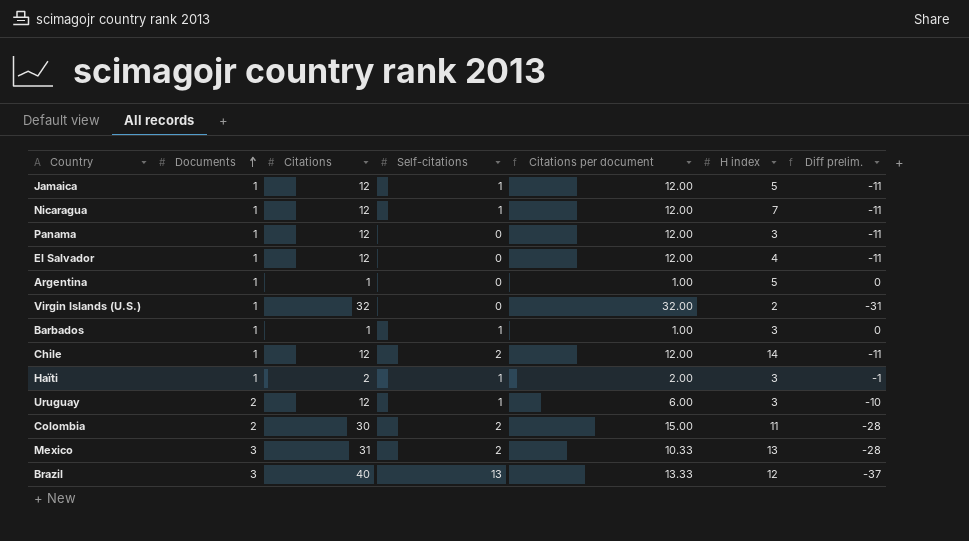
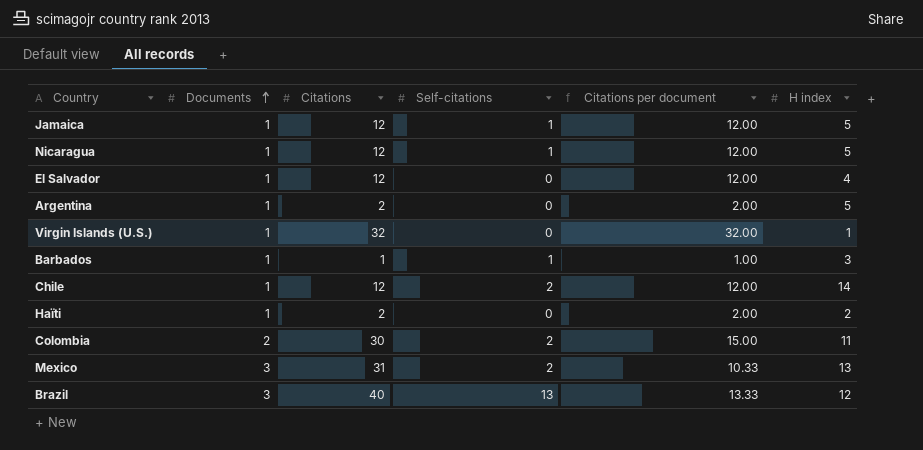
column Diff prelim. | formula: [Documents] - [Citations] -> none
row Panama: 1 | 12 | 0 | 12.00 | 3 | -11 -> none
row Uruguay: 2 | 12 | 1 | 6.00 | 3 | -10 -> none
Nicaragua | H index: 7 -> 5
Argentina | Citations: 1 -> 2
Argentina | Citations per document: 1.00 -> 2.00
Virgin Islands (U.S.) | H index: 2 -> 1
Haïti | Self-citations: 1 -> 0
Haïti | H index: 3 -> 2

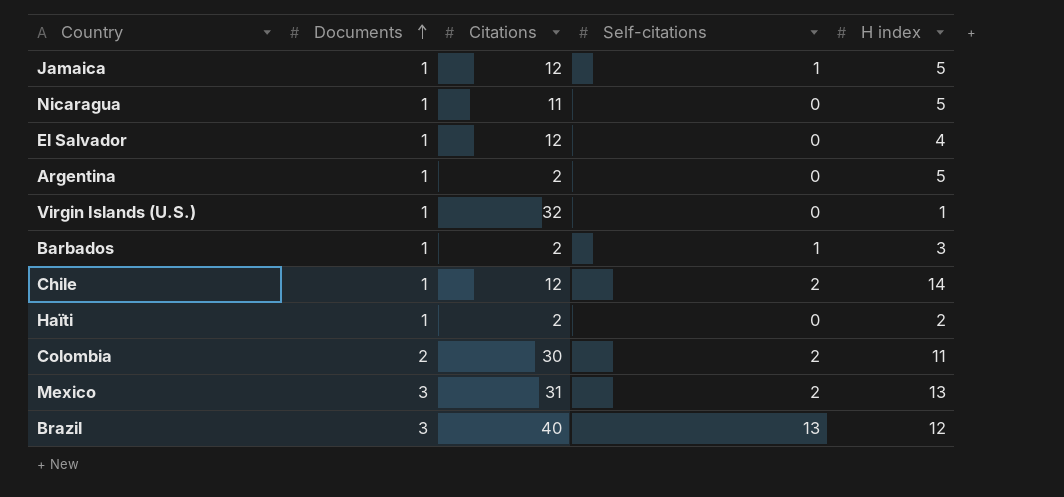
column Citations per document | formula: [Citations] / [Documents] -> none
Nicaragua | Citations: 12 -> 11
Nicaragua | Self-citations: 1 -> 0
Barbados | Citations: 1 -> 2

